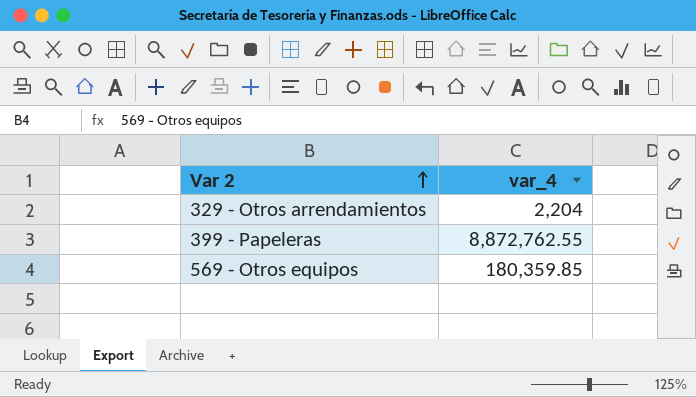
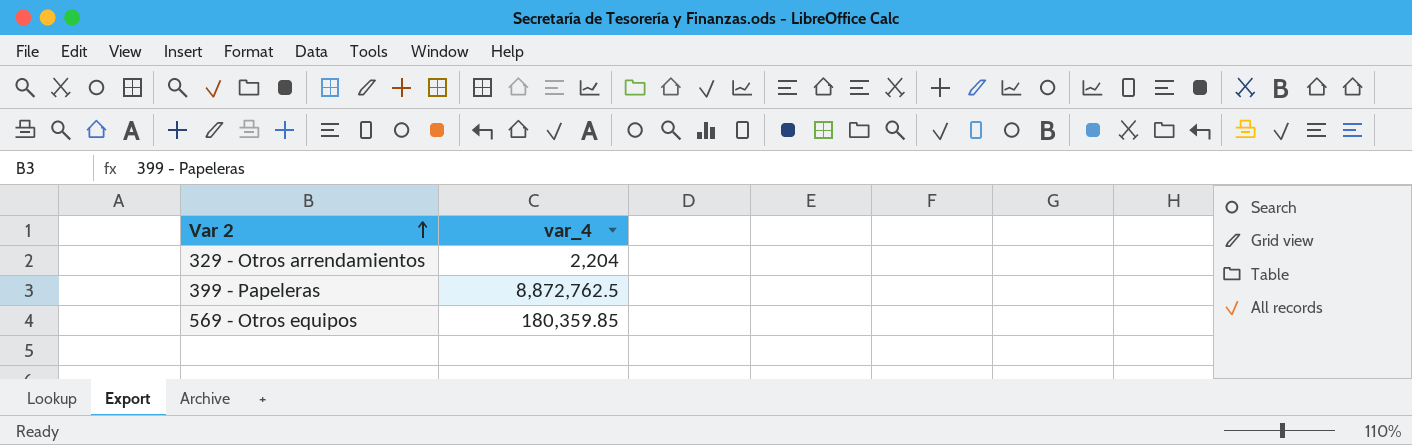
399 - Papeleras | var_4: 8,872,762.55 -> 8,872,762.5

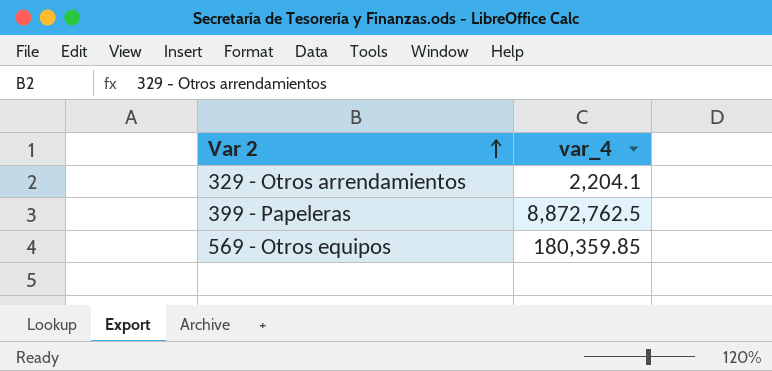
329 - Otros arrendamientos | var_4: 2,204 -> 2,204.1

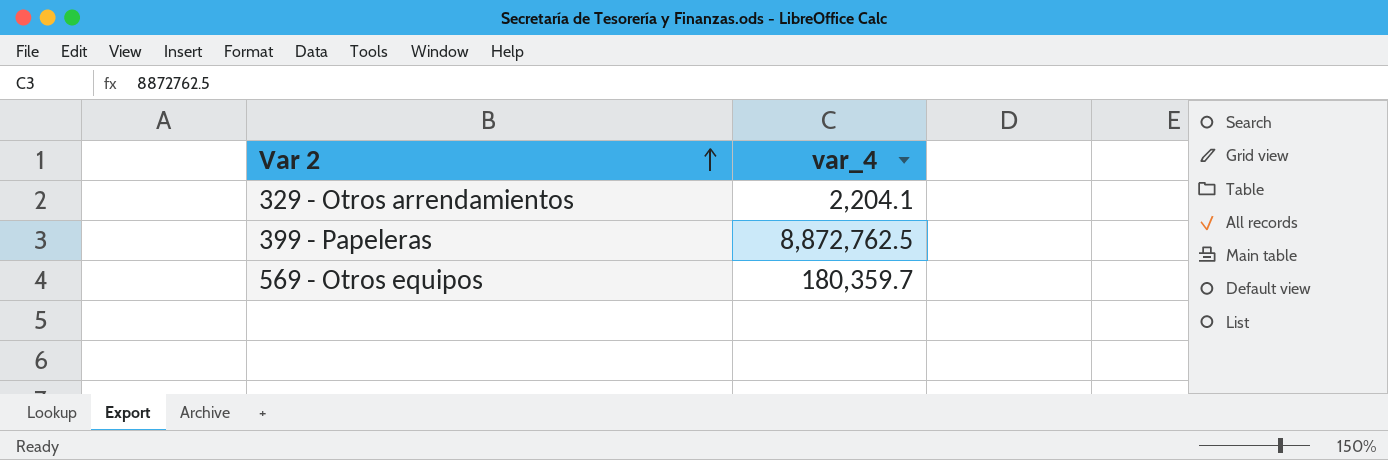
569 - Otros equipos | var_4: 180,359.85 -> 180,359.7

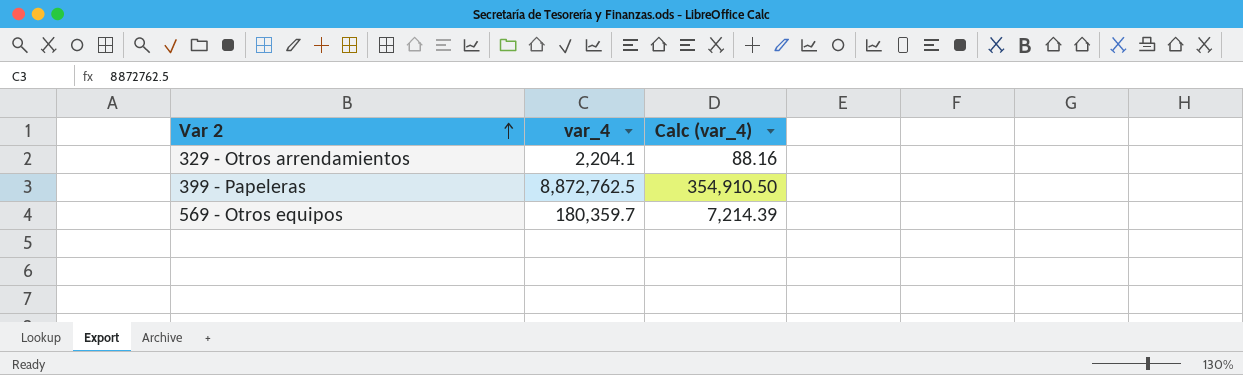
column Calc (var_4) | formula: none -> [var_4] * 0.04

